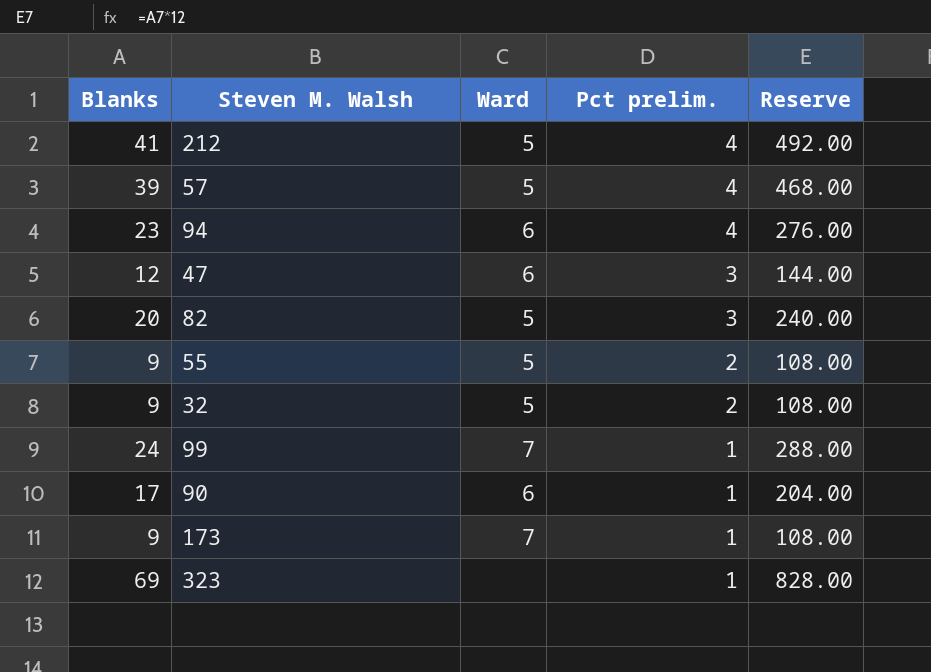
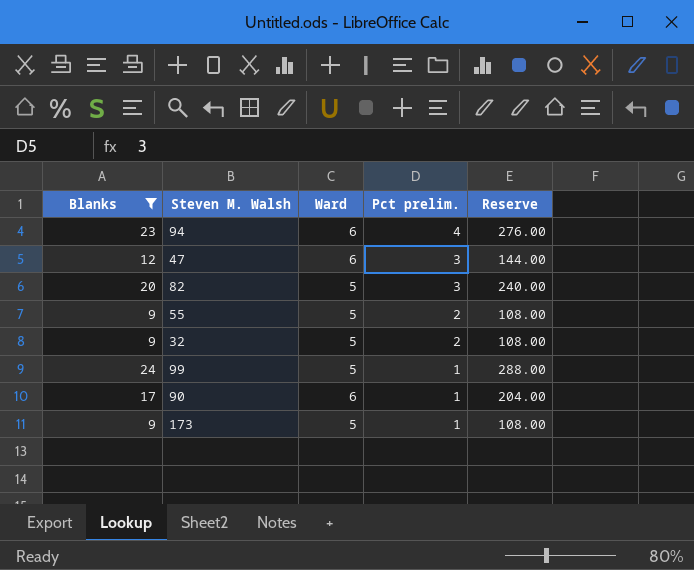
filter: none -> Blanks <= 24
99 | Ward: 7 -> 5
173 | Ward: 7 -> 5

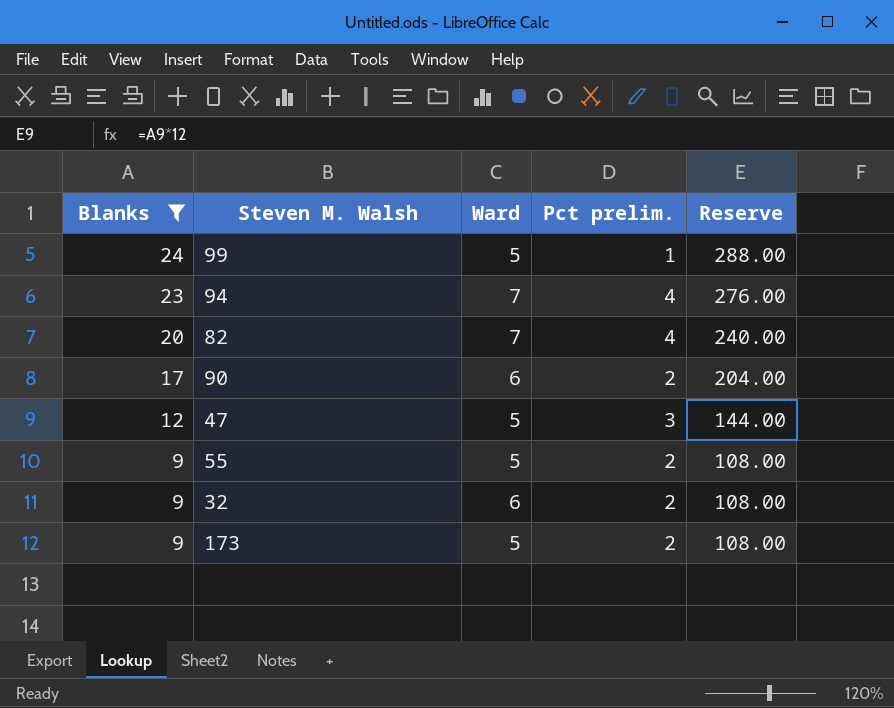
row order: Pct prelim. descending -> Blanks descending
94 | Ward: 6 -> 7
82 | Ward: 5 -> 7
82 | Pct prelim.: 3 -> 4
90 | Pct prelim.: 1 -> 2
47 | Ward: 6 -> 5
32 | Ward: 5 -> 6
173 | Pct prelim.: 1 -> 2

